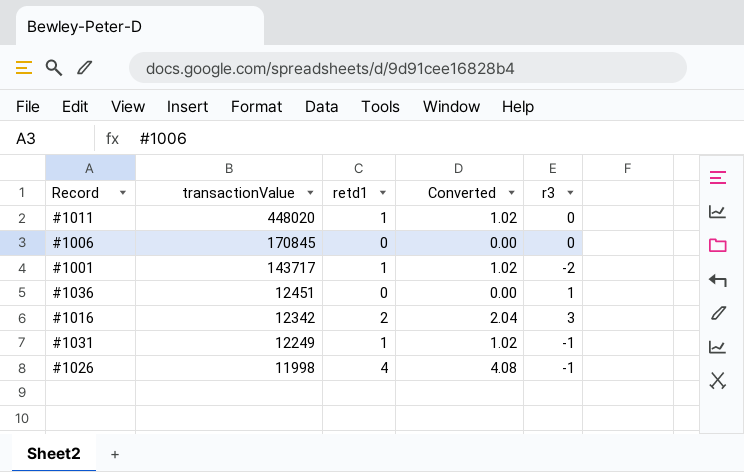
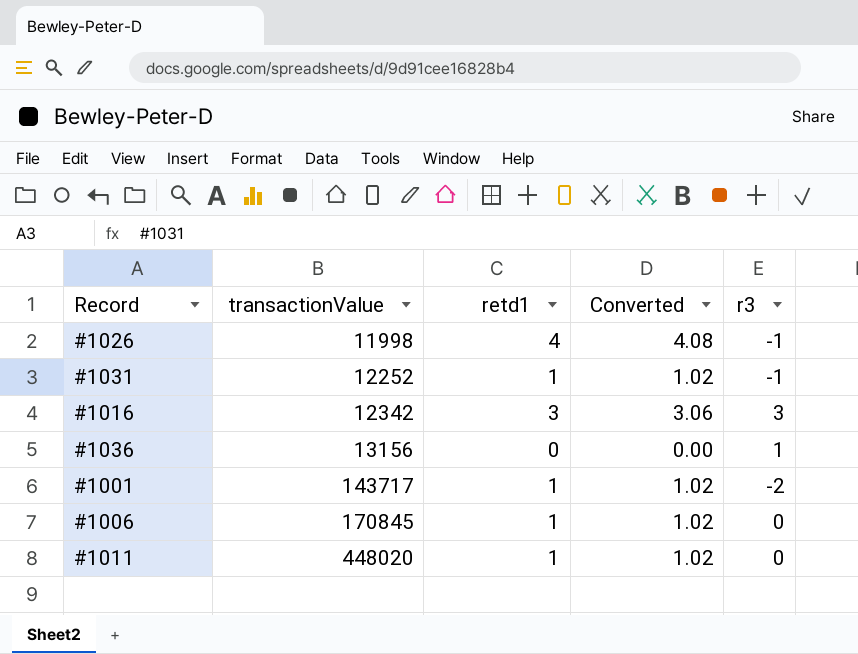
row order: transactionValue descending -> transactionValue ascending
#1031 | transactionValue: 12249 -> 12252
#1016 | retd1: 2 -> 3
#1016 | Converted: 2.04 -> 3.06
#1036 | transactionValue: 12451 -> 13156
#1006 | retd1: 0 -> 1
#1006 | Converted: 0.00 -> 1.02

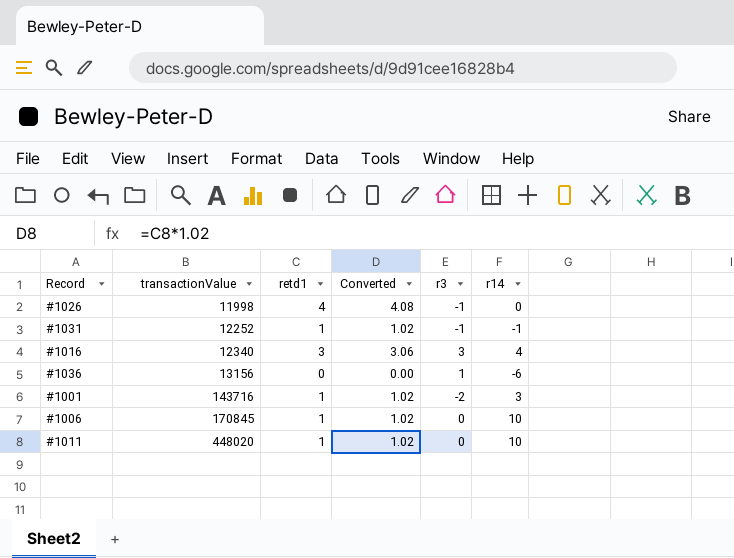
column r14 | position: none -> 6
#1016 | transactionValue: 12342 -> 12340
#1001 | transactionValue: 143717 -> 143716

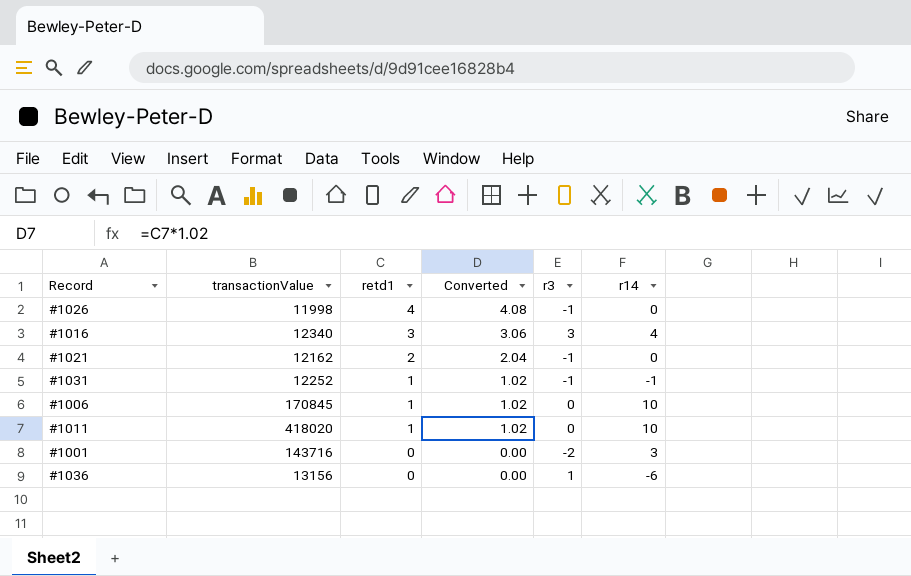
row order: transactionValue ascending -> retd1 descending
row #1021: none -> 12162 | 2 | 2.04 | -1 | 0
#1011 | transactionValue: 448020 -> 418020
#1001 | retd1: 1 -> 0
#1001 | Converted: 1.02 -> 0.00

